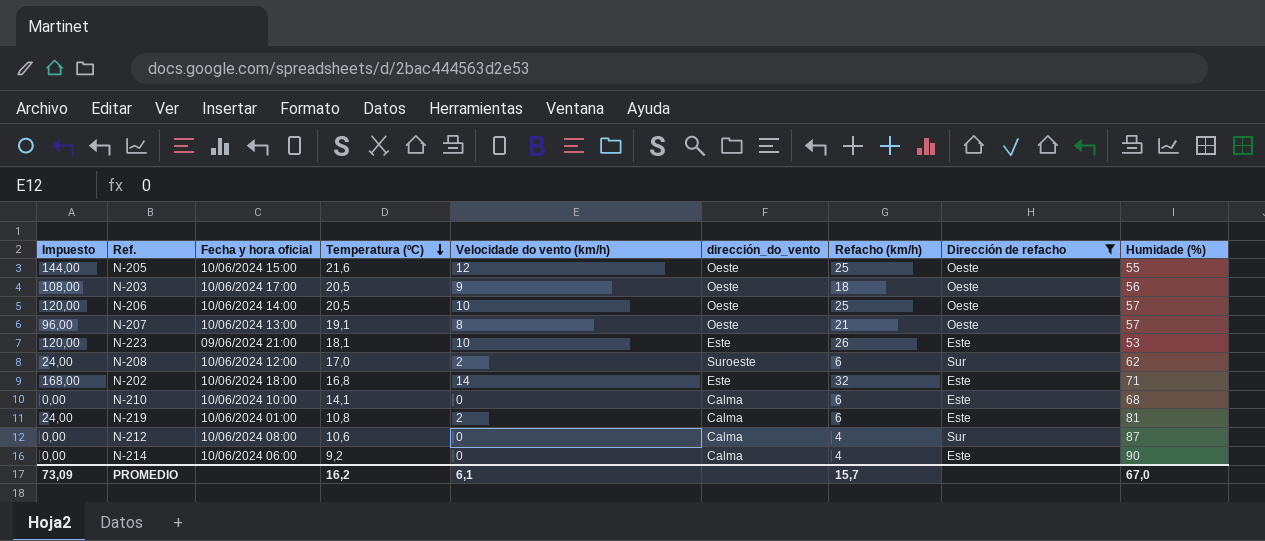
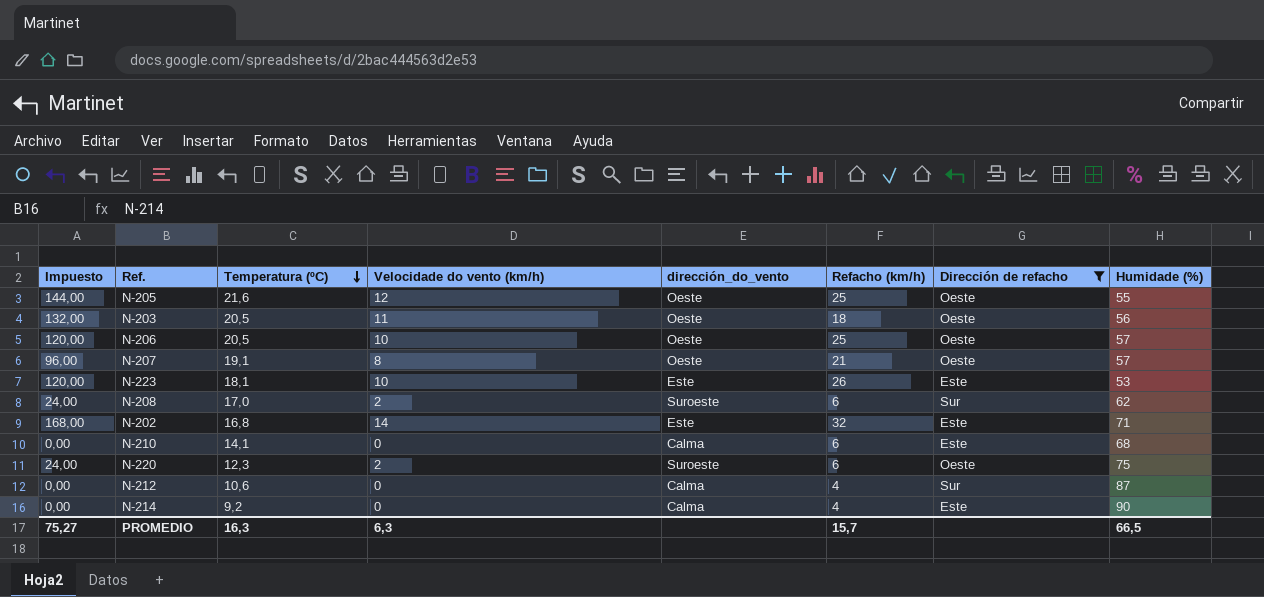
column Fecha y hora oficial | position: 3 -> none
row N-219: 24,00 | 10/06/2024 01:00 | 10,8 | 2 | Calma | 6 | Este | 81 -> none
N-203 | Impuesto: 108,00 -> 132,00
N-203 | Velocidade do vento (km/h): 9 -> 11
row N-220: none -> 24,00 | 12,3 | 2 | Suroeste | 6 | Oeste | 75
PROMEDIO | Impuesto: 73,09 -> 75,27
PROMEDIO | Temperatura (ºC): 16,2 -> 16,3
PROMEDIO | Velocidade do vento (km/h): 6,1 -> 6,3
PROMEDIO | Humidade (%): 67,0 -> 66,5

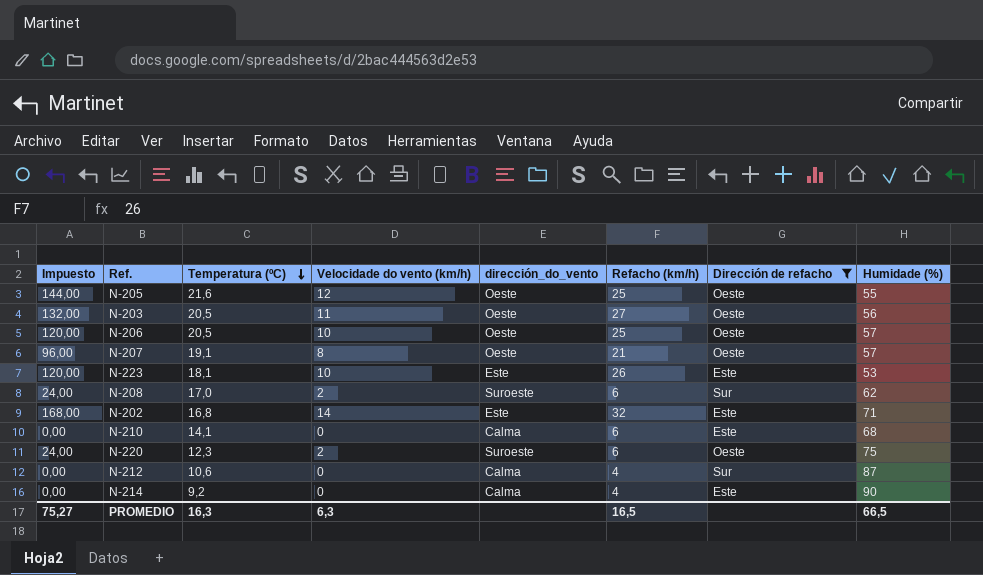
N-203 | Refacho (km/h): 18 -> 27
PROMEDIO | Refacho (km/h): 15,7 -> 16,5

